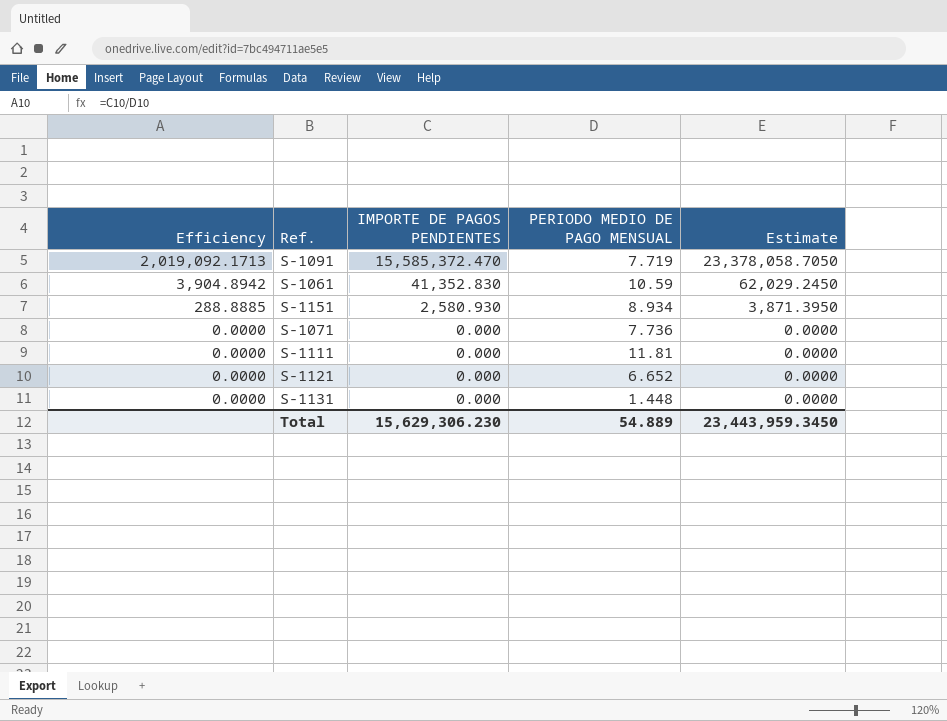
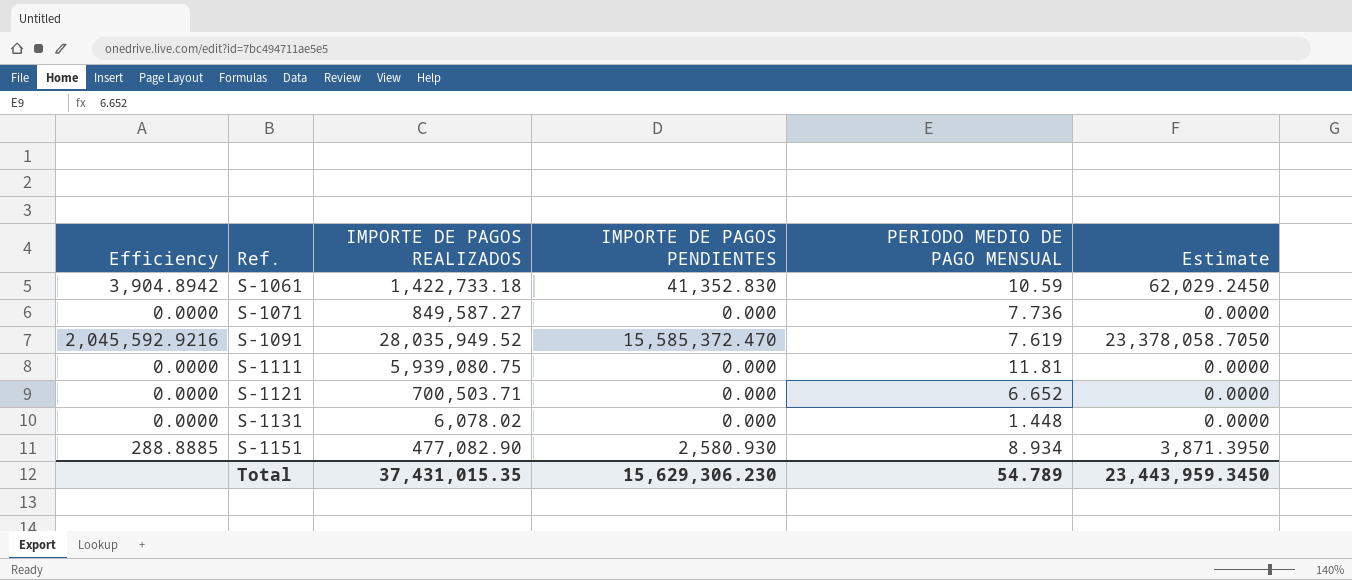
row order: Efficiency descending -> Ref. ascending
column IMPORTE DE PAGOS REALIZADOS | position: none -> 3
S-1091 | Efficiency: 2,019,092.1713 -> 2,045,592.9216
S-1091 | PERIODO MEDIO DE PAGO MENSUAL: 7.719 -> 7.619
Total | PERIODO MEDIO DE PAGO MENSUAL: 54.889 -> 54.789

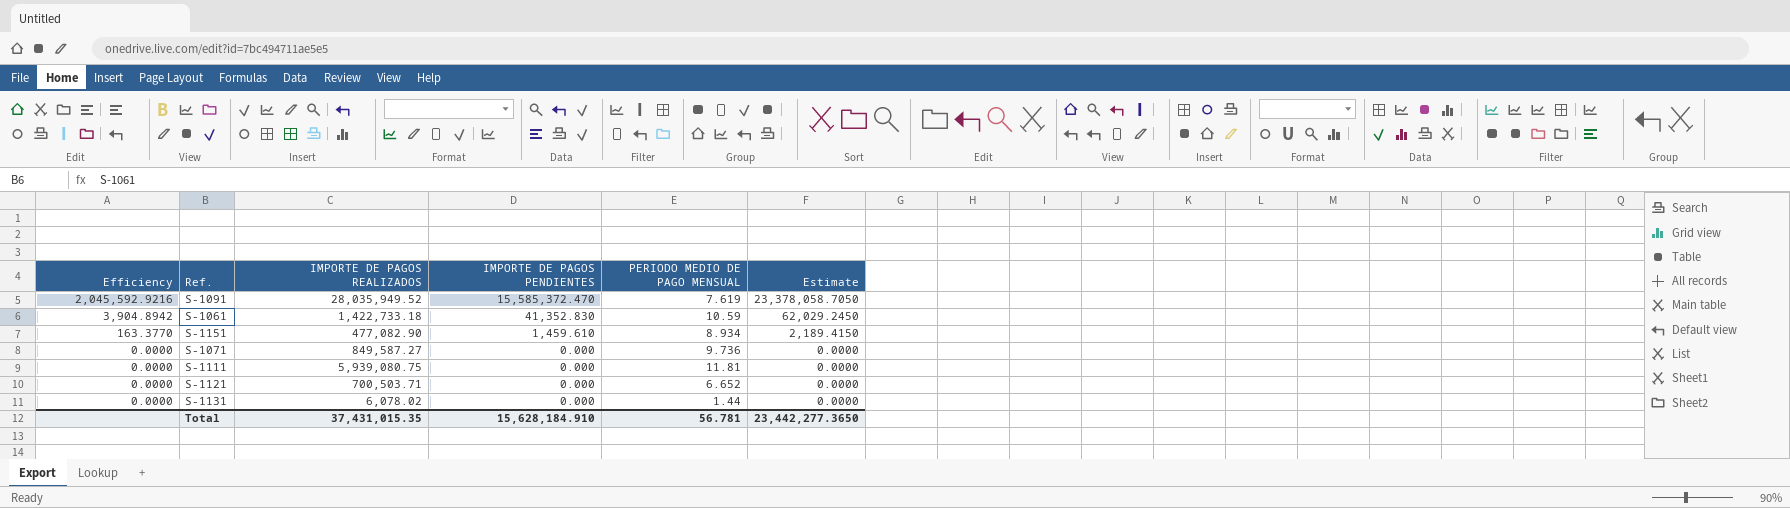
row order: Ref. ascending -> Efficiency descending
S-1151 | Efficiency: 288.8885 -> 163.3770
S-1151 | IMPORTE DE PAGOS PENDIENTES: 2,580.930 -> 1,459.610
S-1151 | Estimate: 3,871.3950 -> 2,189.4150
S-1071 | PERIODO MEDIO DE PAGO MENSUAL: 7.736 -> 9.736
S-1131 | PERIODO MEDIO DE PAGO MENSUAL: 1.448 -> 1.44
Total | IMPORTE DE PAGOS PENDIENTES: 15,629,306.230 -> 15,628,184.910
Total | PERIODO MEDIO DE PAGO MENSUAL: 54.789 -> 56.781
Total | Estimate: 23,443,959.3450 -> 23,442,277.3650

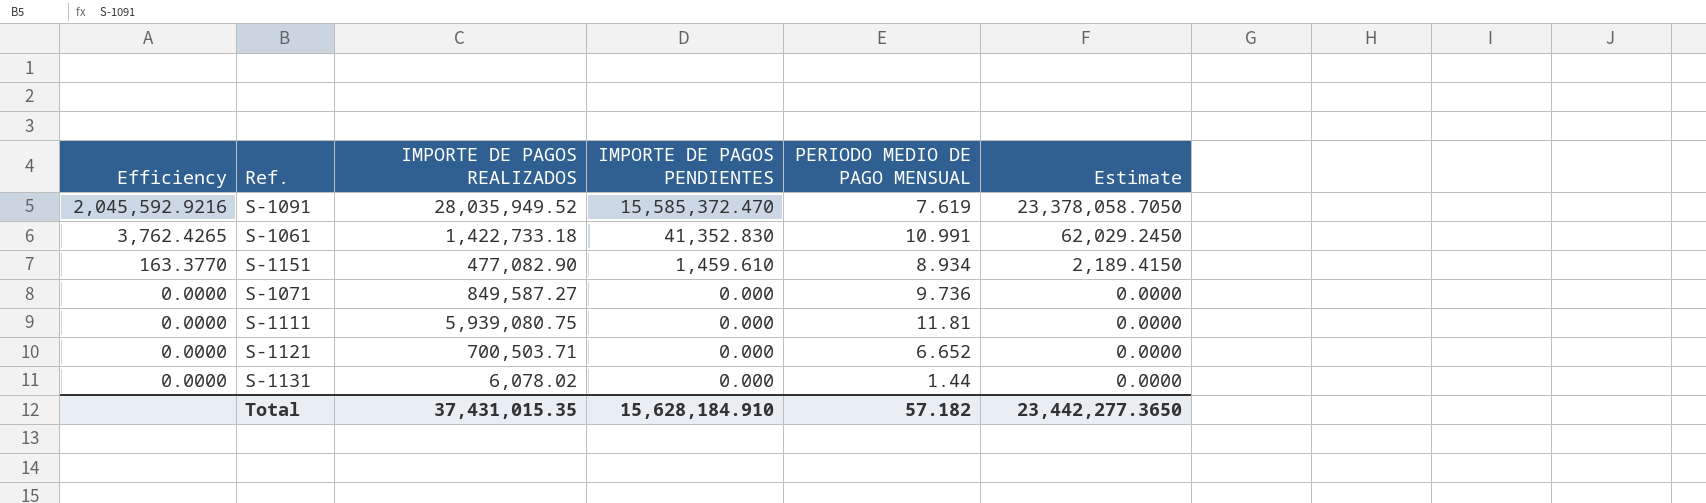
S-1061 | Efficiency: 3,904.8942 -> 3,762.4265
S-1061 | PERIODO MEDIO DE PAGO MENSUAL: 10.59 -> 10.991
Total | PERIODO MEDIO DE PAGO MENSUAL: 56.781 -> 57.182

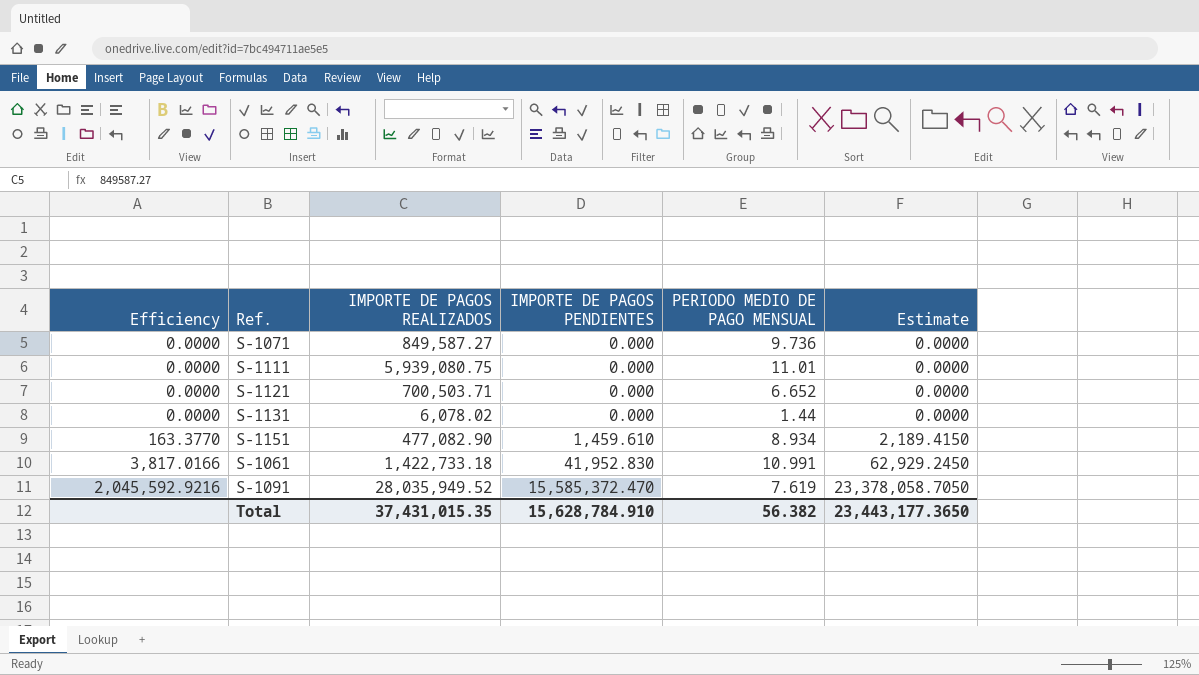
row order: Efficiency descending -> Efficiency ascending
S-1111 | PERIODO MEDIO DE PAGO MENSUAL: 11.81 -> 11.01
S-1061 | Efficiency: 3,762.4265 -> 3,817.0166
S-1061 | IMPORTE DE PAGOS PENDIENTES: 41,352.830 -> 41,952.830
S-1061 | Estimate: 62,029.2450 -> 62,929.2450
Total | IMPORTE DE PAGOS PENDIENTES: 15,628,184.910 -> 15,628,784.910
Total | PERIODO MEDIO DE PAGO MENSUAL: 57.182 -> 56.382
Total | Estimate: 23,442,277.3650 -> 23,443,177.3650

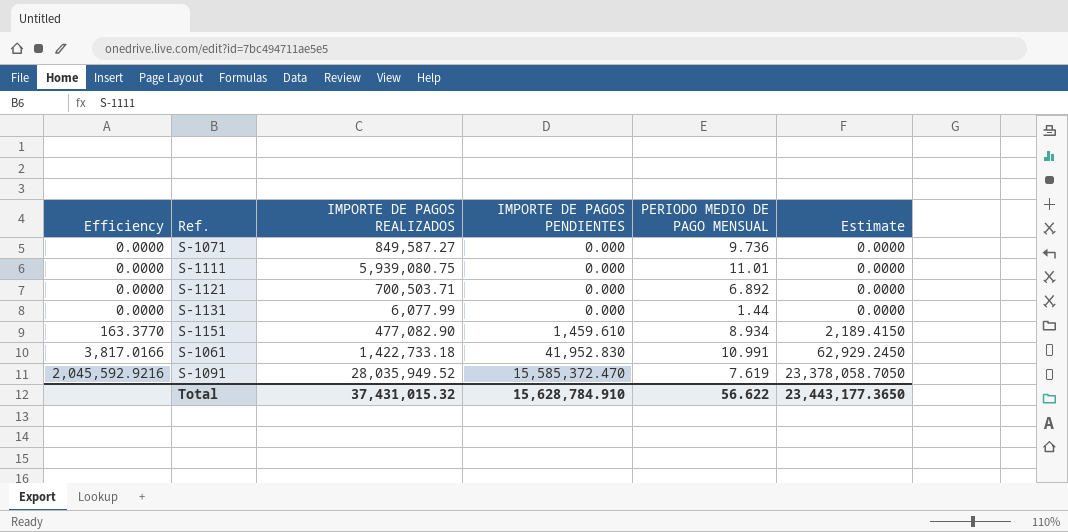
S-1121 | PERIODO MEDIO DE PAGO MENSUAL: 6.652 -> 6.892
S-1131 | IMPORTE DE PAGOS REALIZADOS: 6,078.02 -> 6,077.99
Total | IMPORTE DE PAGOS REALIZADOS: 37,431,015.35 -> 37,431,015.32
Total | PERIODO MEDIO DE PAGO MENSUAL: 56.382 -> 56.622

